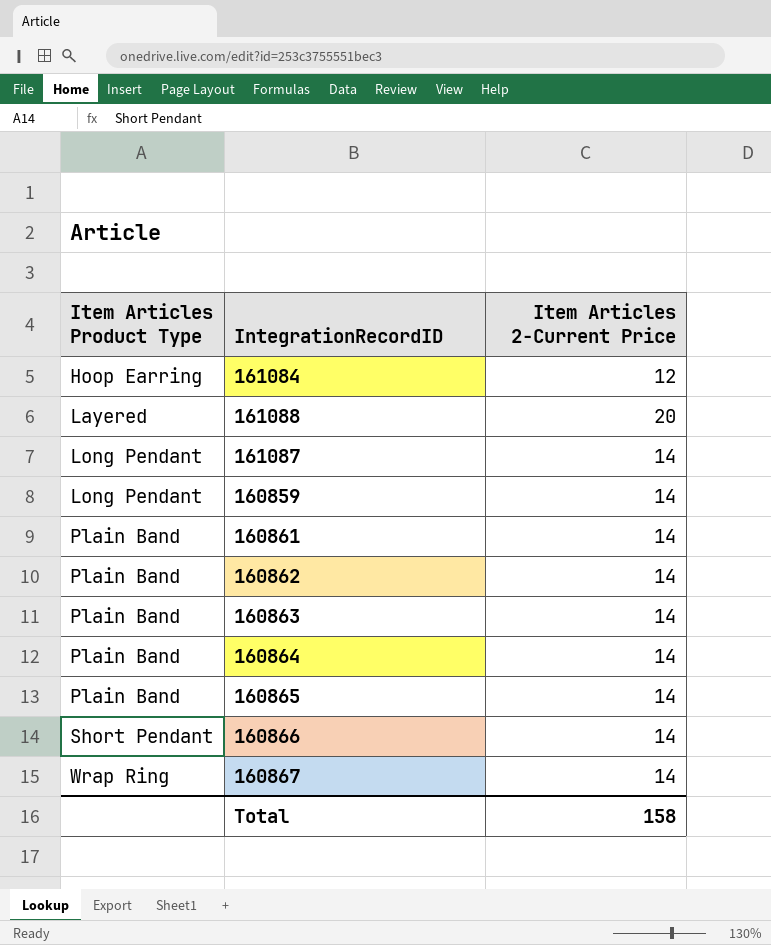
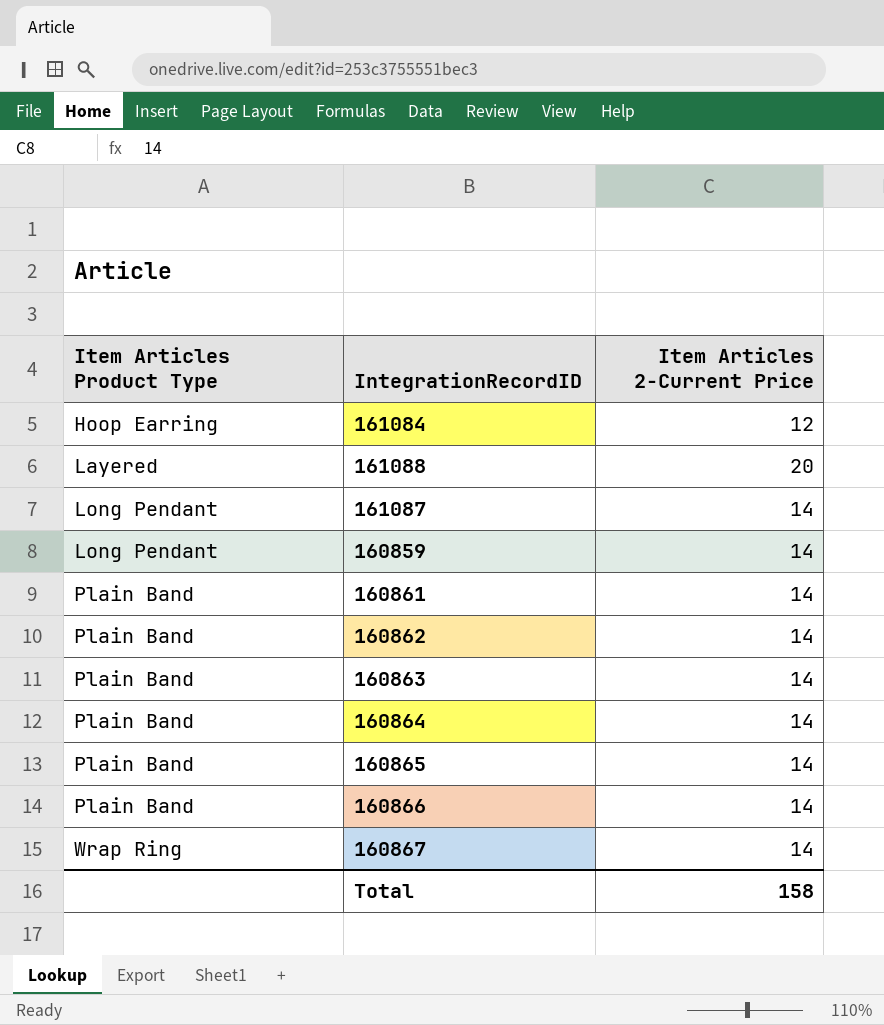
160866 | Item Articles Product Type: Short Pendant -> Plain Band

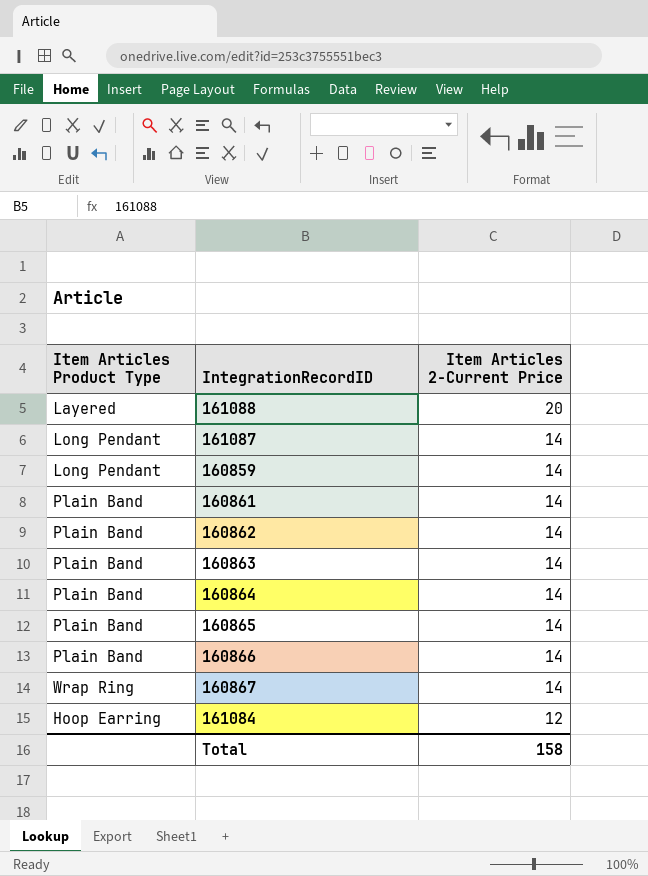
row order: Item Articles Product Type ascending -> Item Articles 2-Current Price descending

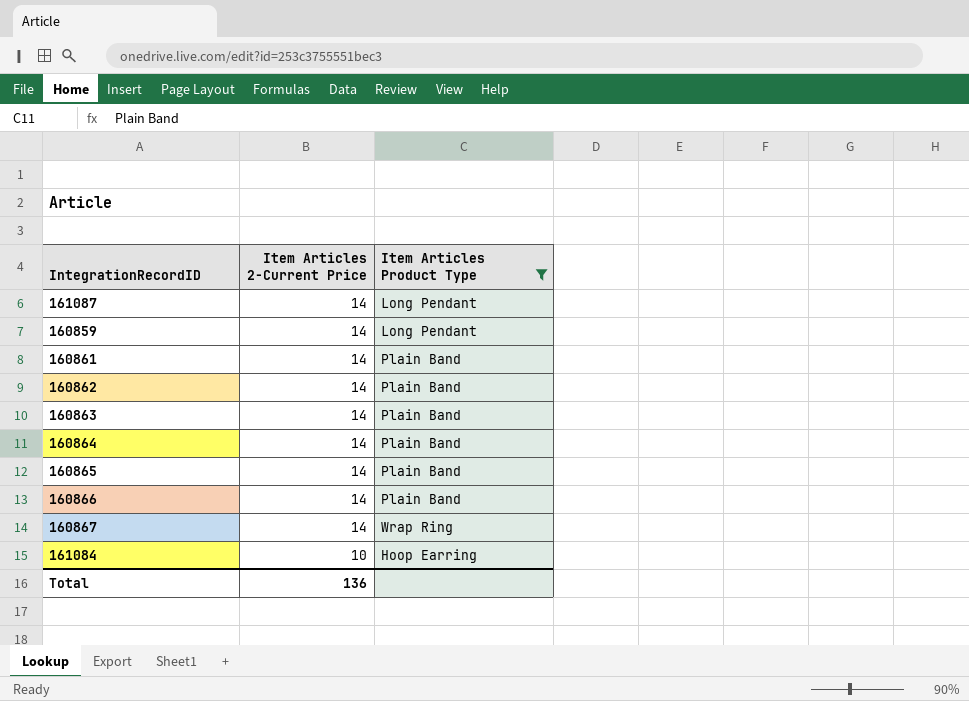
filter: none -> Item Articles Product Type != Layered
column Item Articles Product Type | position: 1 -> 3
161084 | Item Articles 2-Current Price: 12 -> 10
Total | Item Articles 2-Current Price: 158 -> 136

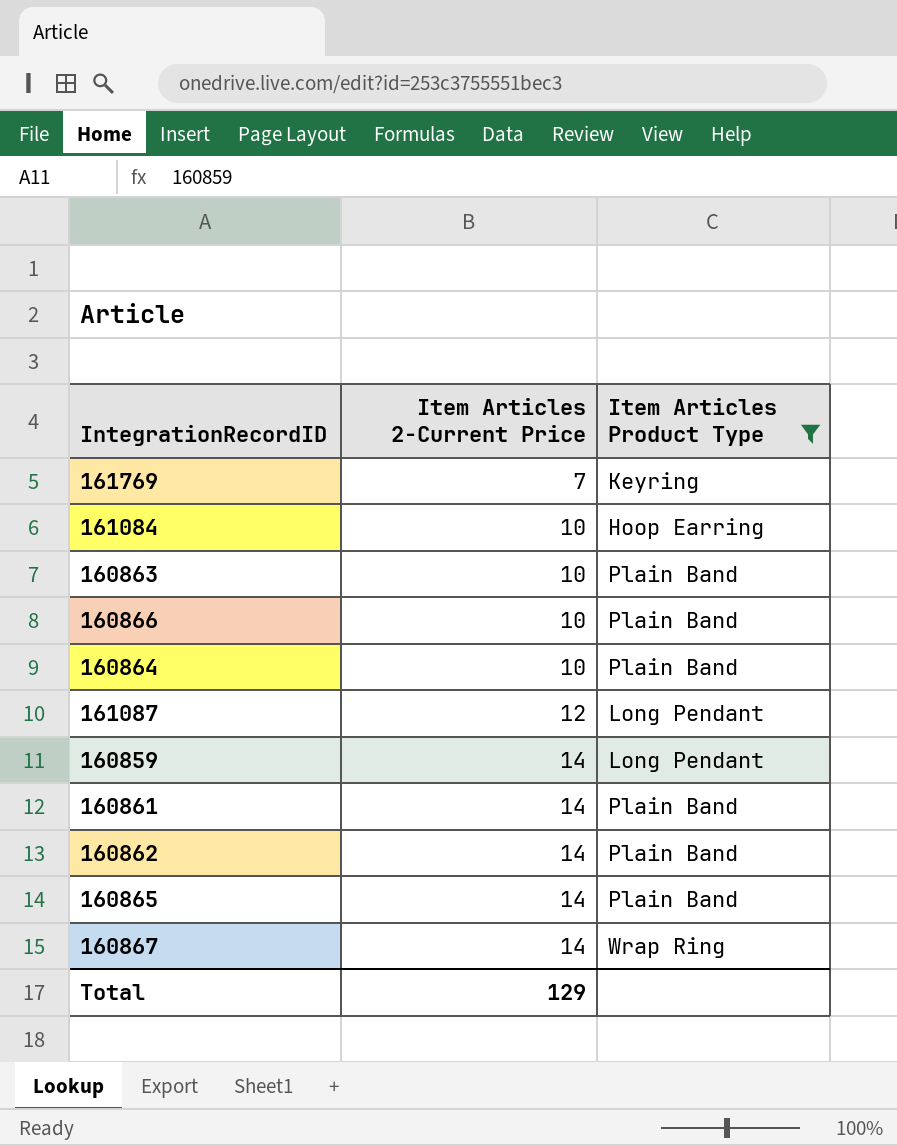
row order: Item Articles 2-Current Price descending -> Item Articles 2-Current Price ascending
row 161769: none -> 7 | Keyring
160863 | Item Articles 2-Current Price: 14 -> 10
160866 | Item Articles 2-Current Price: 14 -> 10
160864 | Item Articles 2-Current Price: 14 -> 10
161087 | Item Articles 2-Current Price: 14 -> 12
Total | Item Articles 2-Current Price: 136 -> 129

